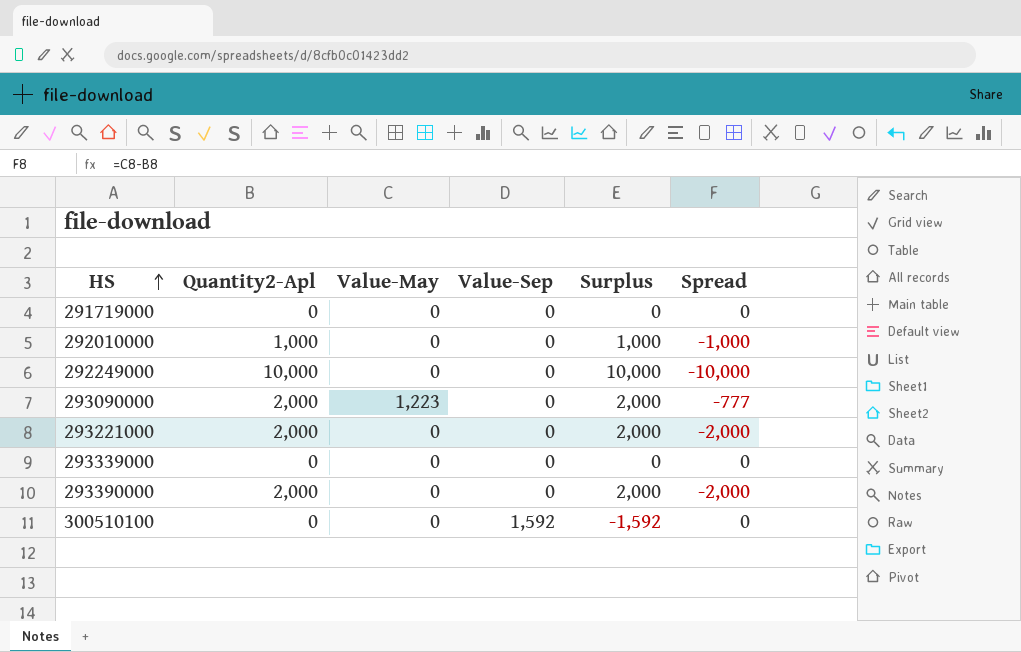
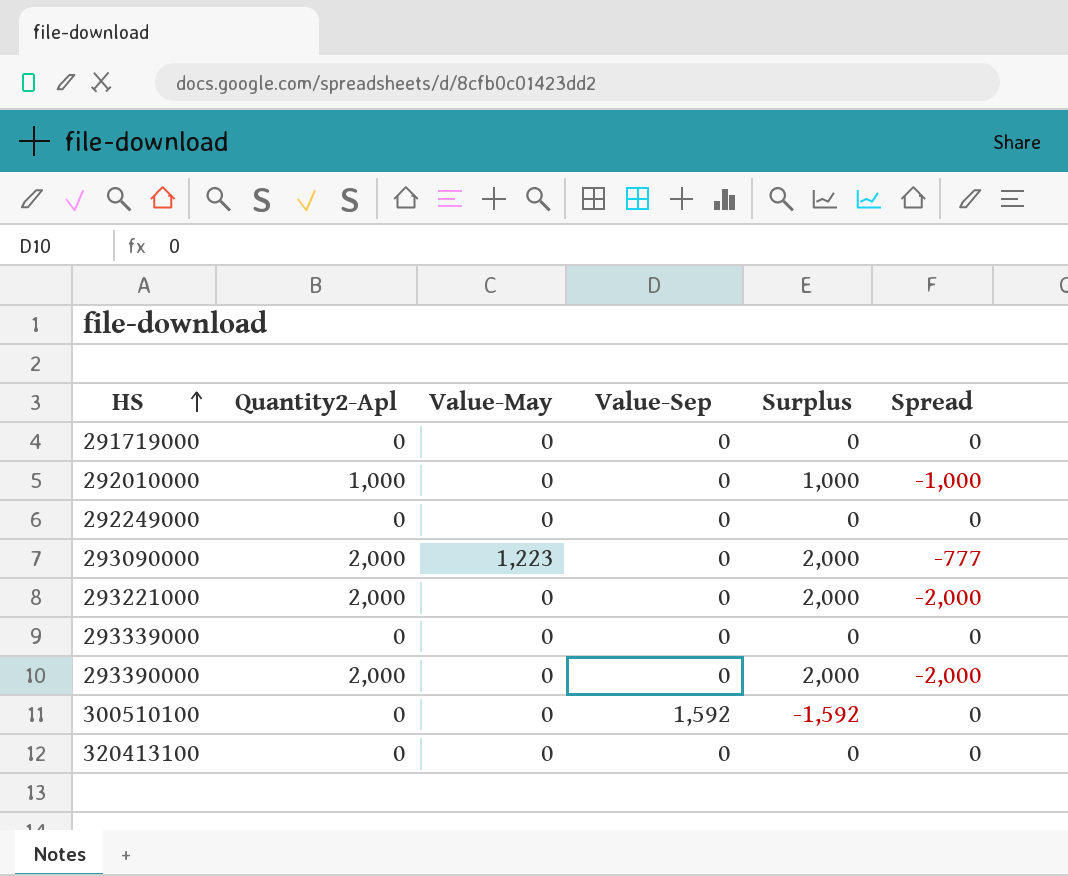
292249000 | Quantity2-Apl: 10,000 -> 0
292249000 | Surplus: 10,000 -> 0
292249000 | Spread: -10,000 -> 0
row 320413100: none -> 0 | 0 | 0 | 0 | 0

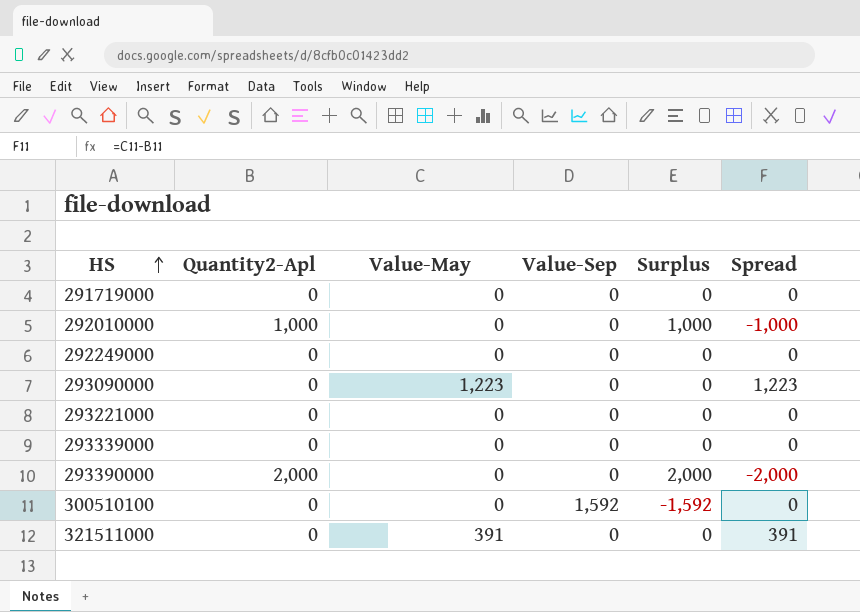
row 320413100: 0 | 0 | 0 | 0 | 0 -> none
293090000 | Quantity2-Apl: 2,000 -> 0
293090000 | Surplus: 2,000 -> 0
293090000 | Spread: -777 -> 1,223
293221000 | Quantity2-Apl: 2,000 -> 0
293221000 | Surplus: 2,000 -> 0
293221000 | Spread: -2,000 -> 0
row 321511000: none -> 0 | 391 | 0 | 0 | 391

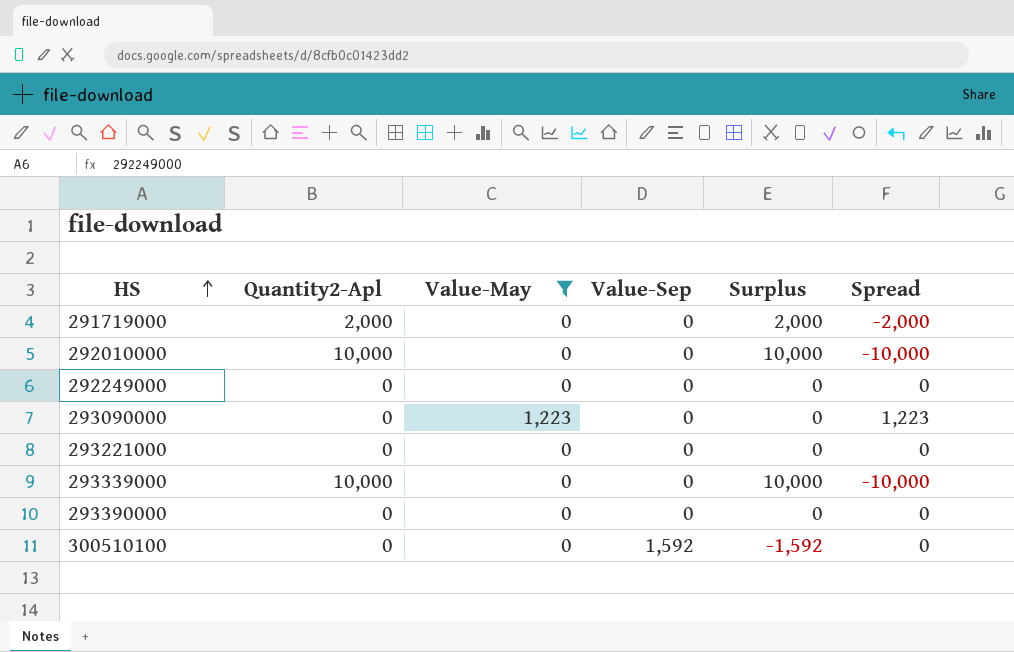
filter: none -> Value-May != 391
291719000 | Quantity2-Apl: 0 -> 2,000
291719000 | Surplus: 0 -> 2,000
291719000 | Spread: 0 -> -2,000
292010000 | Quantity2-Apl: 1,000 -> 10,000
292010000 | Surplus: 1,000 -> 10,000
292010000 | Spread: -1,000 -> -10,000
293339000 | Quantity2-Apl: 0 -> 10,000
293339000 | Surplus: 0 -> 10,000
293339000 | Spread: 0 -> -10,000
293390000 | Quantity2-Apl: 2,000 -> 0
293390000 | Surplus: 2,000 -> 0
293390000 | Spread: -2,000 -> 0

